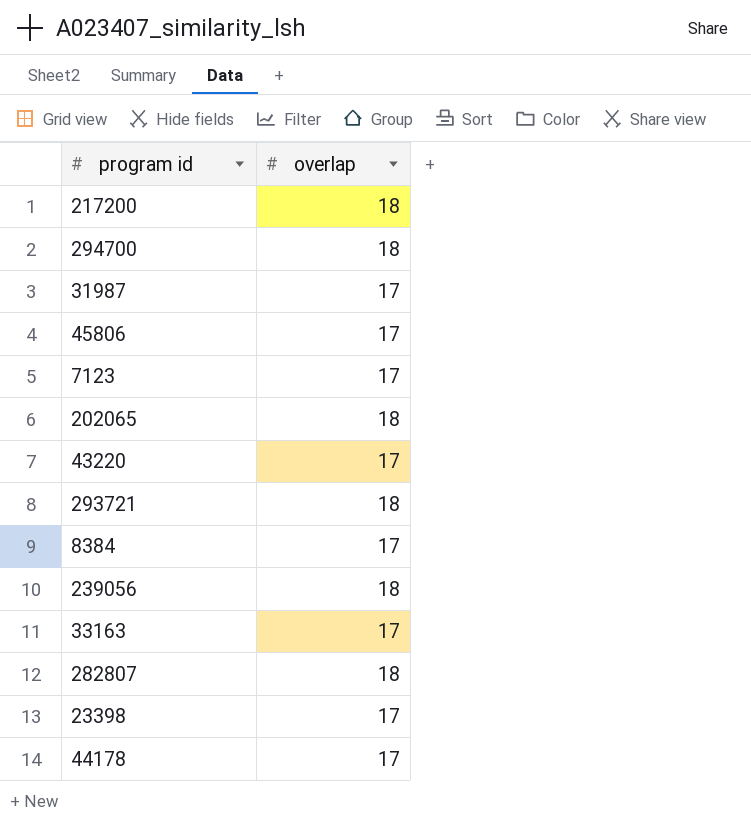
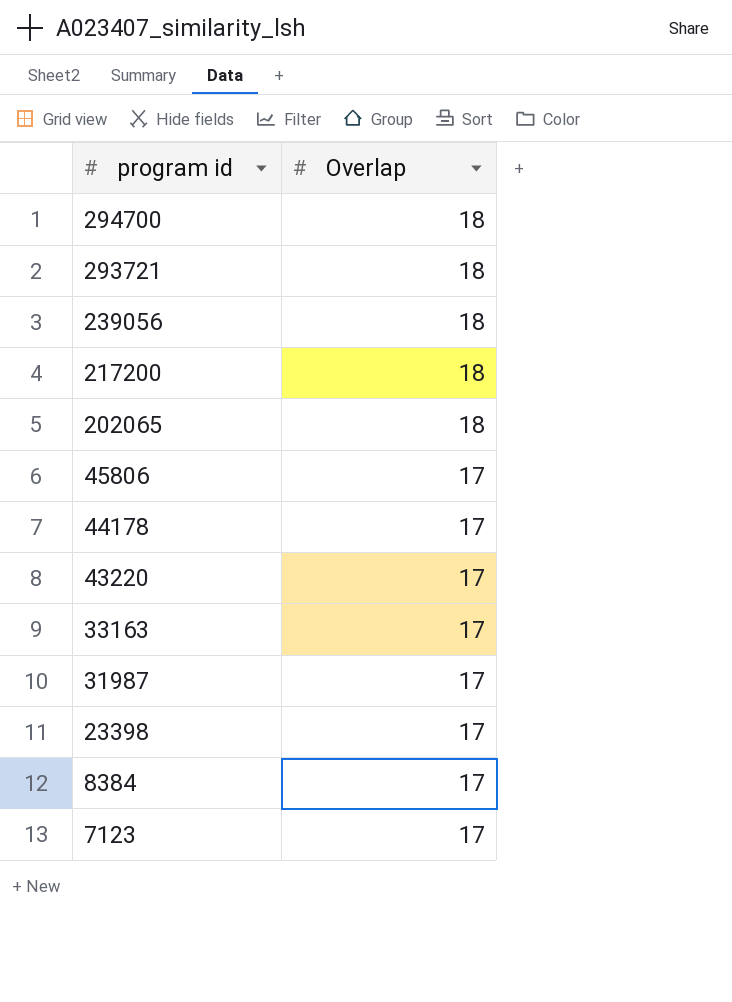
row order: none -> program id descending
column name: overlap -> Overlap
row 282807: 18 -> none

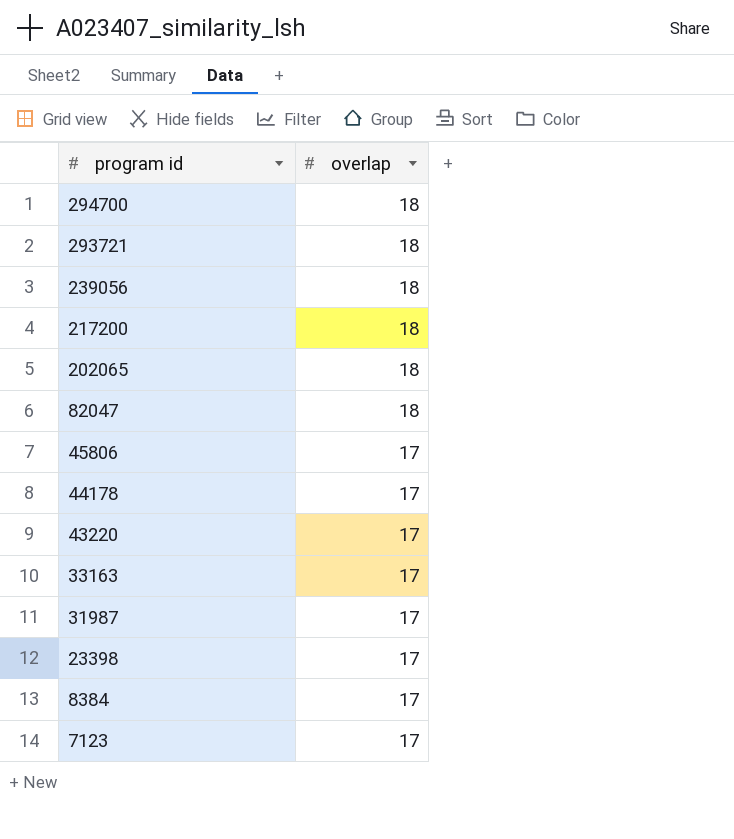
column name: Overlap -> overlap
row 82047: none -> 18

